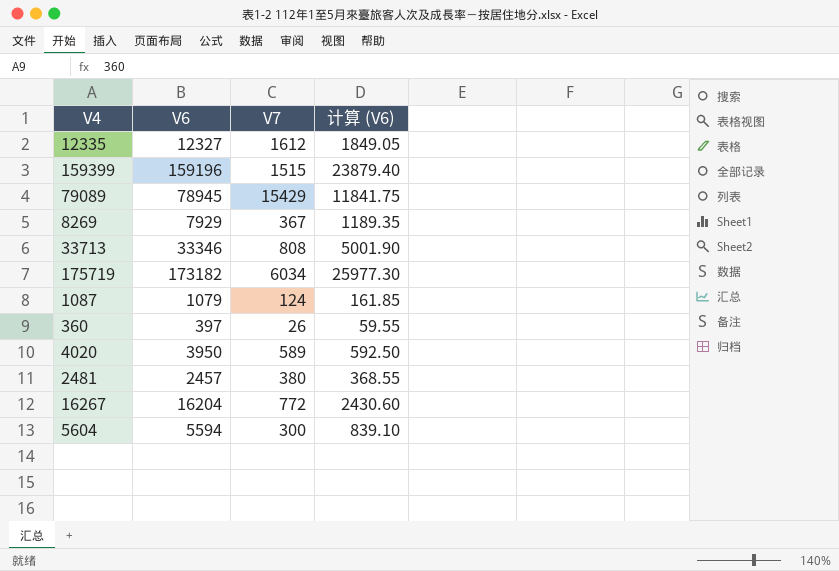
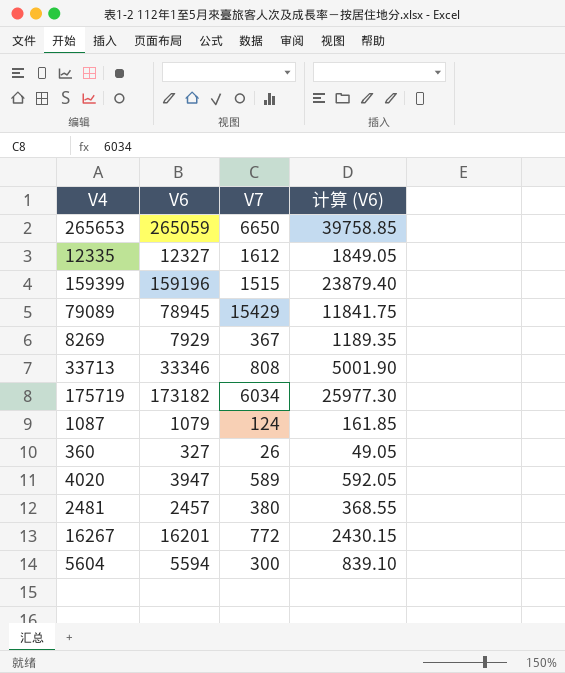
row 265653: none -> 265059 | 6650 | 39758.85
360 | V6: 397 -> 327
360 | 计算 (V6): 59.55 -> 49.05
4020 | V6: 3950 -> 3947
4020 | 计算 (V6): 592.50 -> 592.05
16267 | V6: 16204 -> 16201
16267 | 计算 (V6): 2430.60 -> 2430.15

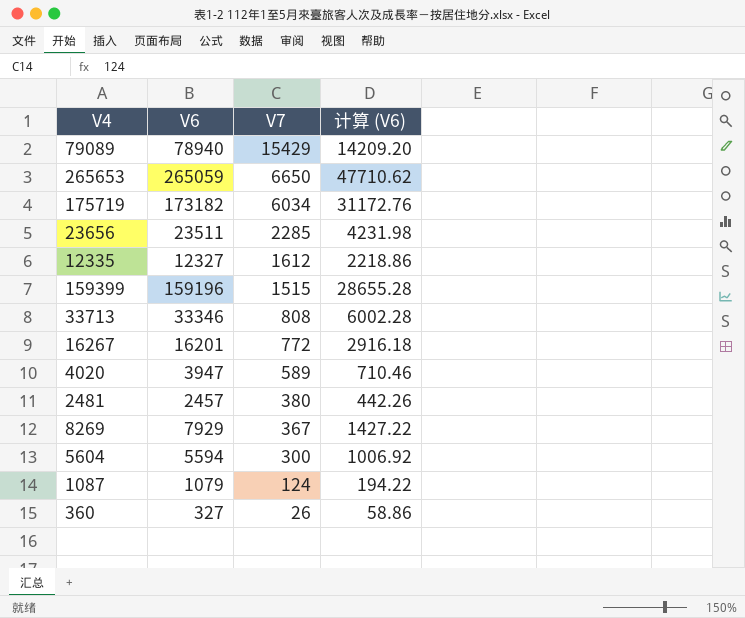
row order: none -> V7 descending
column 计算 (V6) | formula: [V6] * 0.15 -> [V6] * 0.18
79089 | V6: 78945 -> 78940
row 23656: none -> 23511 | 2285 | 4231.98

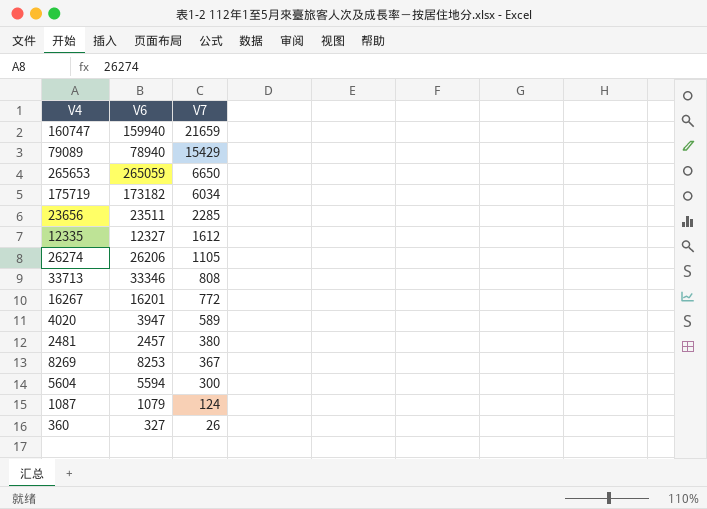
column 计算 (V6) | formula: [V6] * 0.18 -> none
row 159399: 159196 | 1515 | 28655.28 -> none
row 160747: none -> 159940 | 21659
row 26274: none -> 26206 | 1105
8269 | V6: 7929 -> 8253

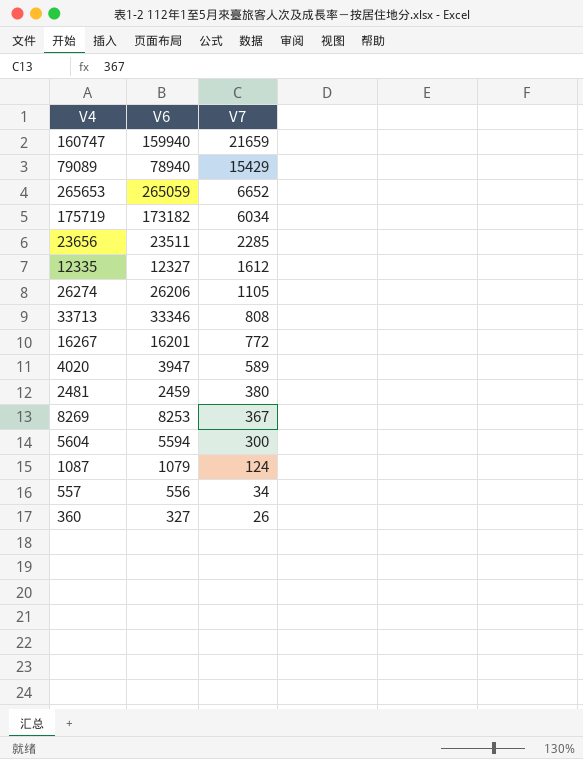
265653 | V7: 6650 -> 6652
2481 | V6: 2457 -> 2459
row 557: none -> 556 | 34

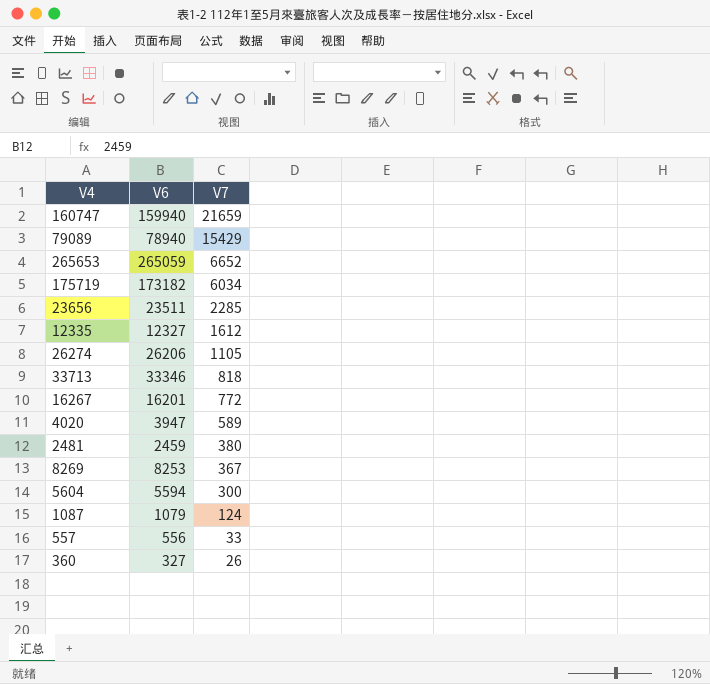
33713 | V7: 808 -> 818
557 | V7: 34 -> 33

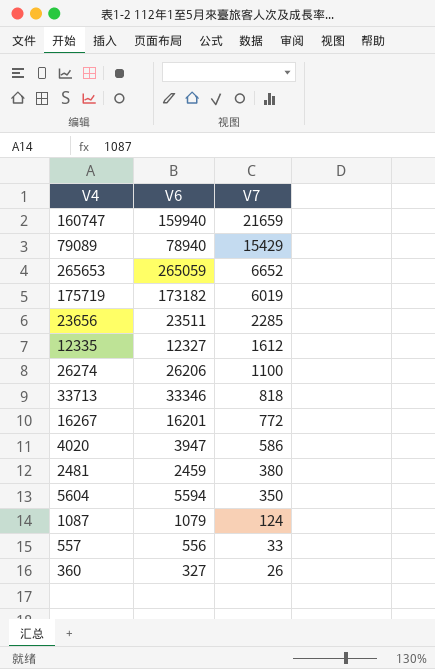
row 8269: 8253 | 367 -> none
175719 | V7: 6034 -> 6019
26274 | V7: 1105 -> 1100
4020 | V7: 589 -> 586
5604 | V7: 300 -> 350

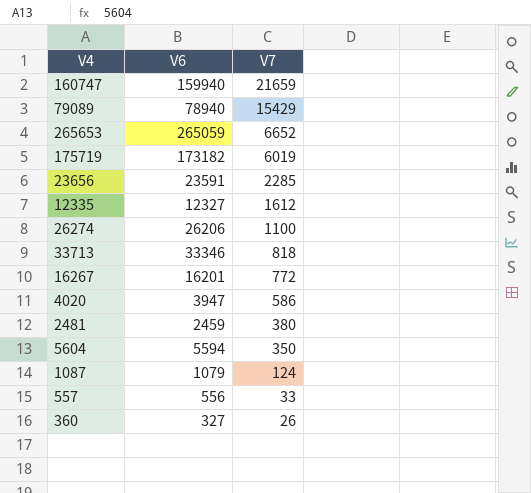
23656 | V6: 23511 -> 23591

